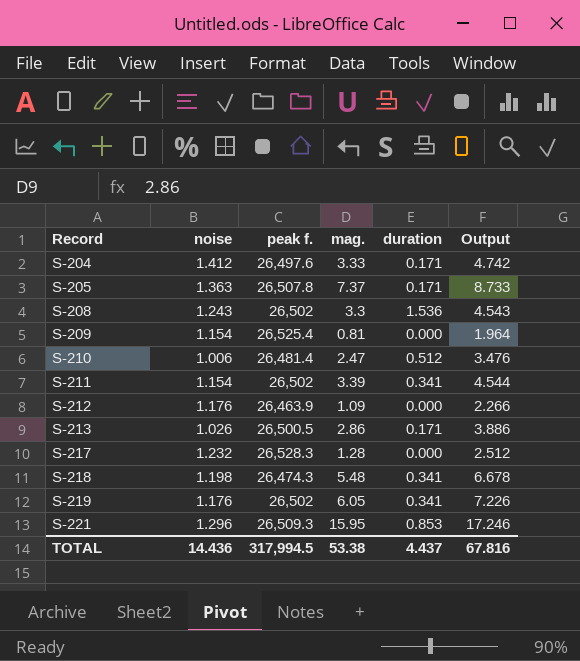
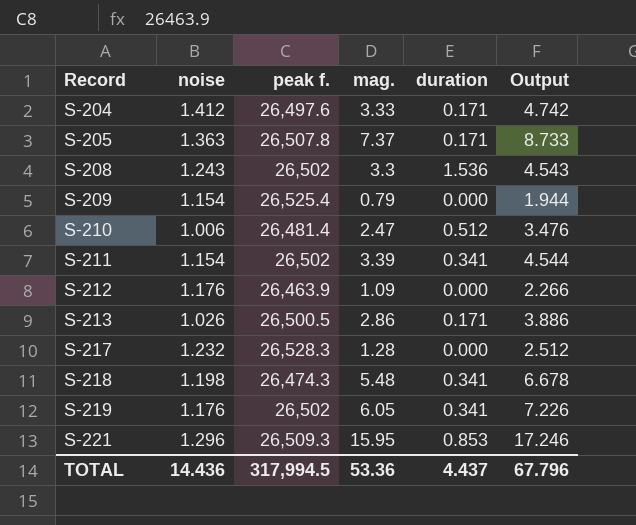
S-209 | mag.: 0.81 -> 0.79
S-209 | Output: 1.964 -> 1.944
TOTAL | mag.: 53.38 -> 53.36
TOTAL | Output: 67.816 -> 67.796

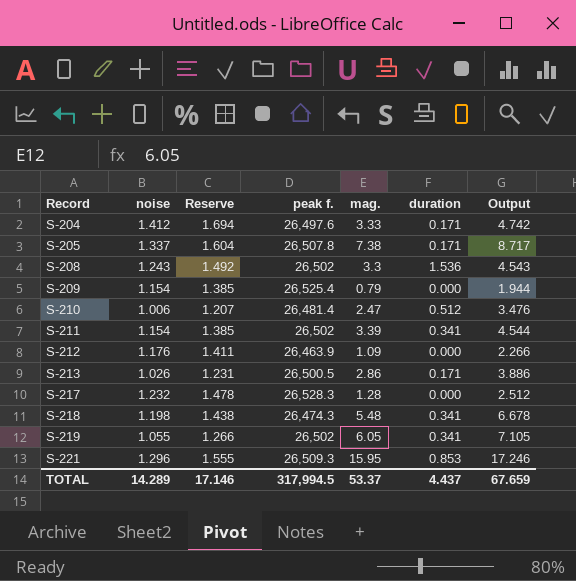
column Reserve | formula: none -> [noise] * 1.2
S-205 | noise: 1.363 -> 1.337
S-205 | mag.: 7.37 -> 7.38
S-205 | Output: 8.733 -> 8.717
S-219 | noise: 1.176 -> 1.055
S-219 | Output: 7.226 -> 7.105
TOTAL | noise: 14.436 -> 14.289
TOTAL | mag.: 53.36 -> 53.37
TOTAL | Output: 67.796 -> 67.659

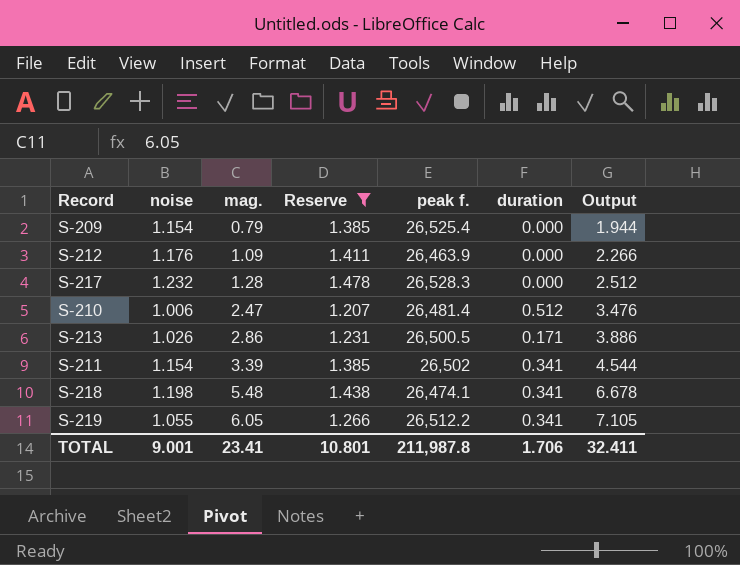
filter: none -> Reserve <= 1.478
row order: Record ascending -> mag. ascending
column mag. | position: 5 -> 3
S-218 | peak f.: 26,474.3 -> 26,474.1
S-219 | peak f.: 26,502 -> 26,512.2
TOTAL | noise: 14.289 -> 9.001
TOTAL | mag.: 53.37 -> 23.41
TOTAL | Reserve: 17.146 -> 10.801
TOTAL | peak f.: 317,994.5 -> 211,987.8
TOTAL | duration: 4.437 -> 1.706
TOTAL | Output: 67.659 -> 32.411

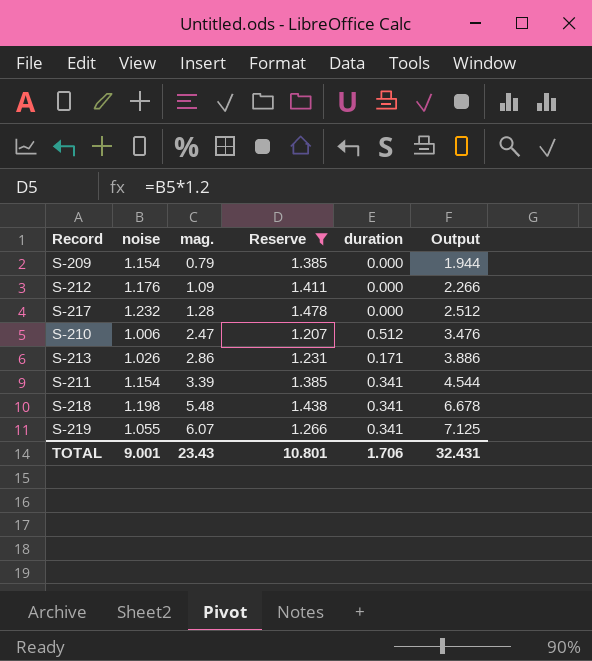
column peak f. | position: 5 -> none
S-219 | mag.: 6.05 -> 6.07
S-219 | Output: 7.105 -> 7.125
TOTAL | mag.: 23.41 -> 23.43
TOTAL | Output: 32.411 -> 32.431

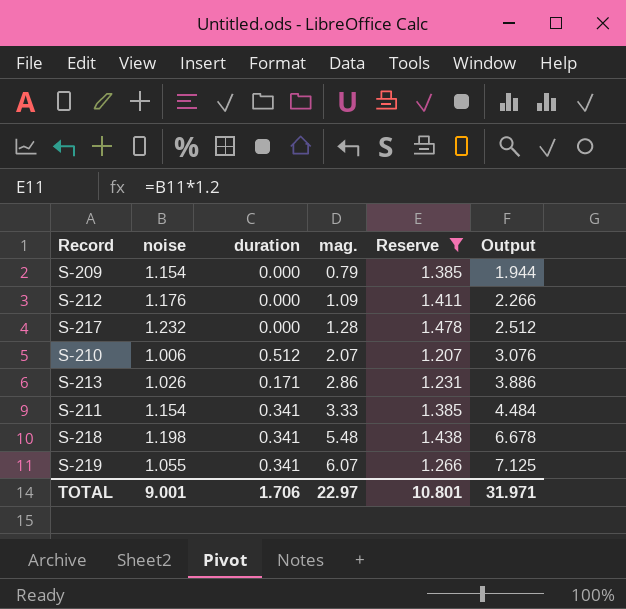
column duration | position: 5 -> 3
S-210 | mag.: 2.47 -> 2.07
S-210 | Output: 3.476 -> 3.076
S-211 | mag.: 3.39 -> 3.33
S-211 | Output: 4.544 -> 4.484
TOTAL | mag.: 23.43 -> 22.97
TOTAL | Output: 32.431 -> 31.971

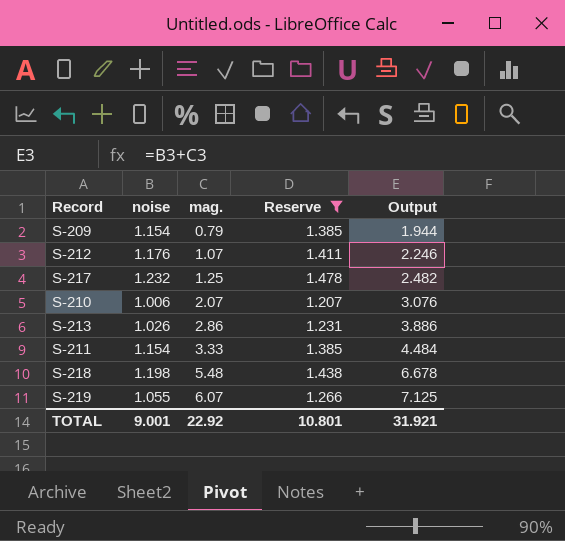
column duration | position: 3 -> none
S-212 | mag.: 1.09 -> 1.07
S-212 | Output: 2.266 -> 2.246
S-217 | mag.: 1.28 -> 1.25
S-217 | Output: 2.512 -> 2.482
TOTAL | mag.: 22.97 -> 22.92
TOTAL | Output: 31.971 -> 31.921

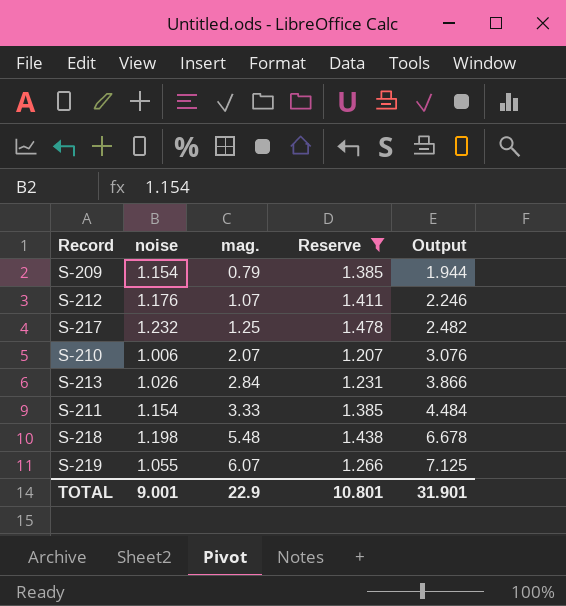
S-213 | mag.: 2.86 -> 2.84
S-213 | Output: 3.886 -> 3.866
TOTAL | mag.: 22.92 -> 22.9
TOTAL | Output: 31.921 -> 31.901

